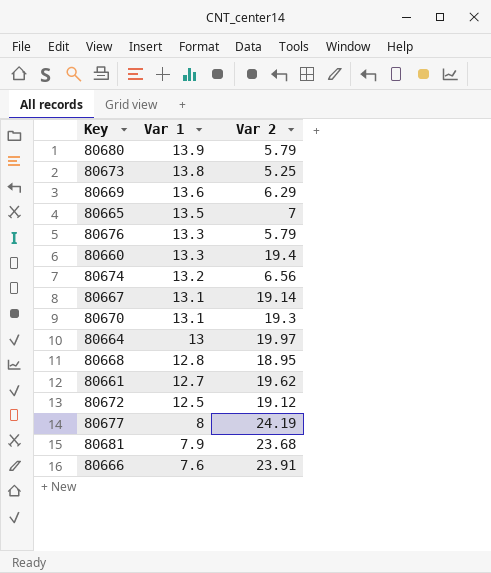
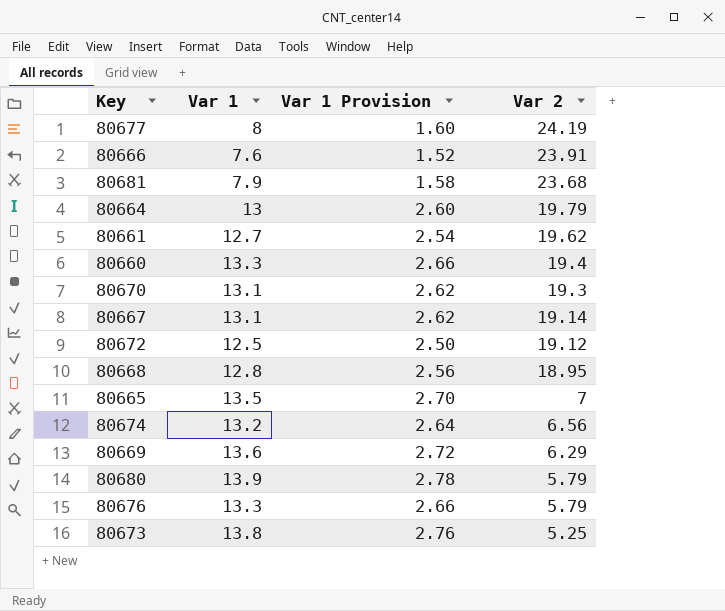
row order: Var 1 descending -> Var 2 descending
column Var 1 Provision | formula: none -> [Var 1] * 0.2
80664 | Var 2: 19.97 -> 19.79

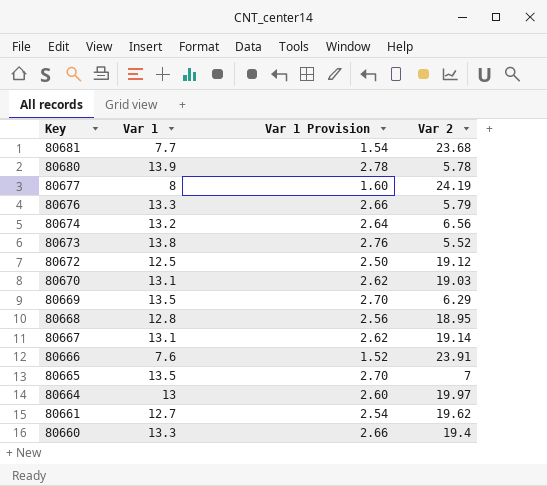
row order: Var 2 descending -> Key descending
80681 | Var 1: 7.9 -> 7.7
80681 | Var 1 Provision: 1.58 -> 1.54
80680 | Var 2: 5.79 -> 5.78
80673 | Var 2: 5.25 -> 5.52
80670 | Var 2: 19.3 -> 19.03
80669 | Var 1: 13.6 -> 13.5
80669 | Var 1 Provision: 2.72 -> 2.70
80664 | Var 2: 19.79 -> 19.97

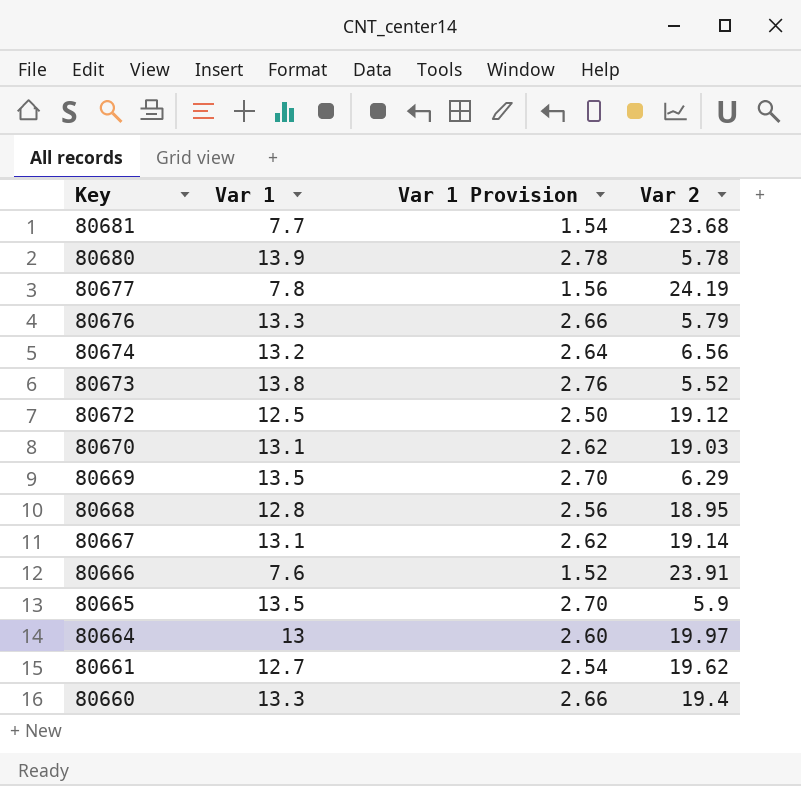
80677 | Var 1: 8 -> 7.8
80677 | Var 1 Provision: 1.60 -> 1.56
80665 | Var 2: 7 -> 5.9

